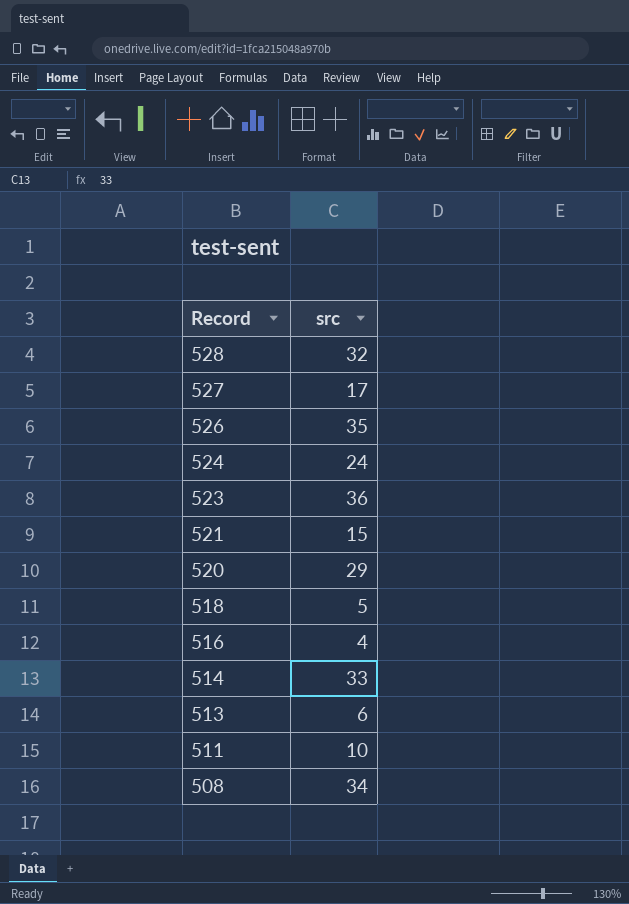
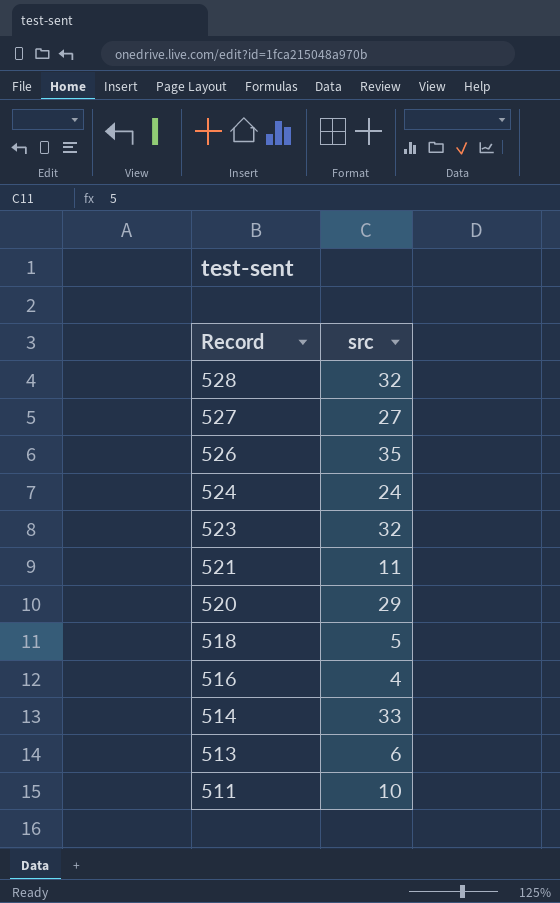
row 508: 34 -> none
527 | src: 17 -> 27
523 | src: 36 -> 32
521 | src: 15 -> 11

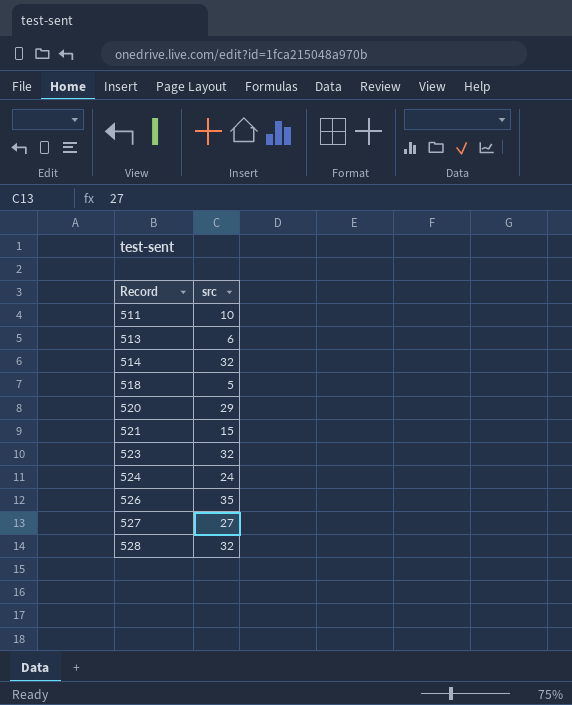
row order: Record descending -> Record ascending
row 516: 4 -> none
514 | src: 33 -> 32
521 | src: 11 -> 15

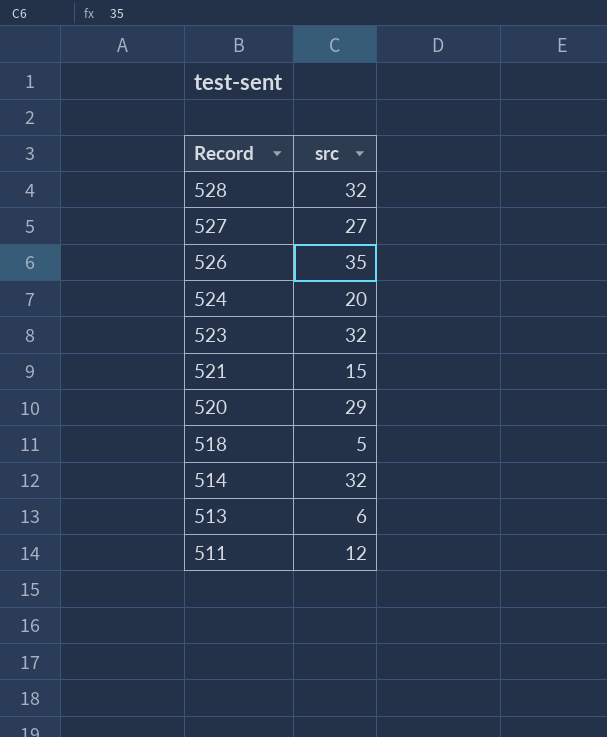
row order: Record ascending -> Record descending
524 | src: 24 -> 20
511 | src: 10 -> 12

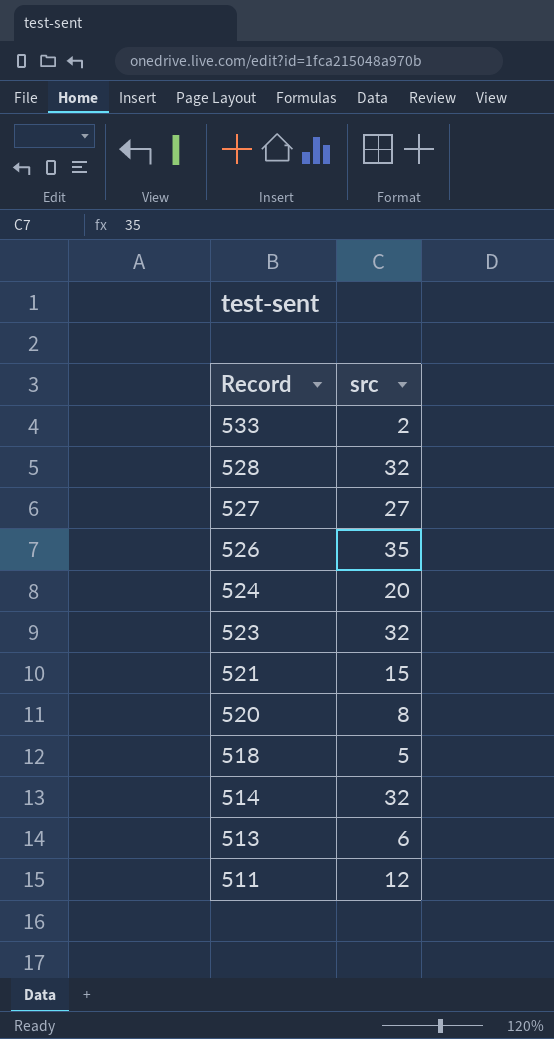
row 533: none -> 2
520 | src: 29 -> 8

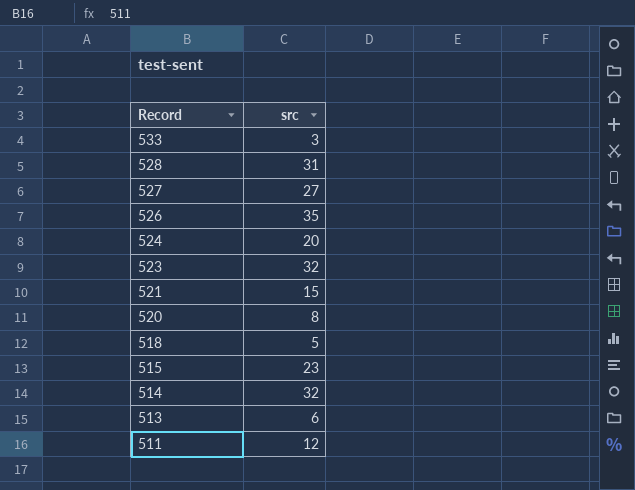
533 | src: 2 -> 3
528 | src: 32 -> 31
row 515: none -> 23

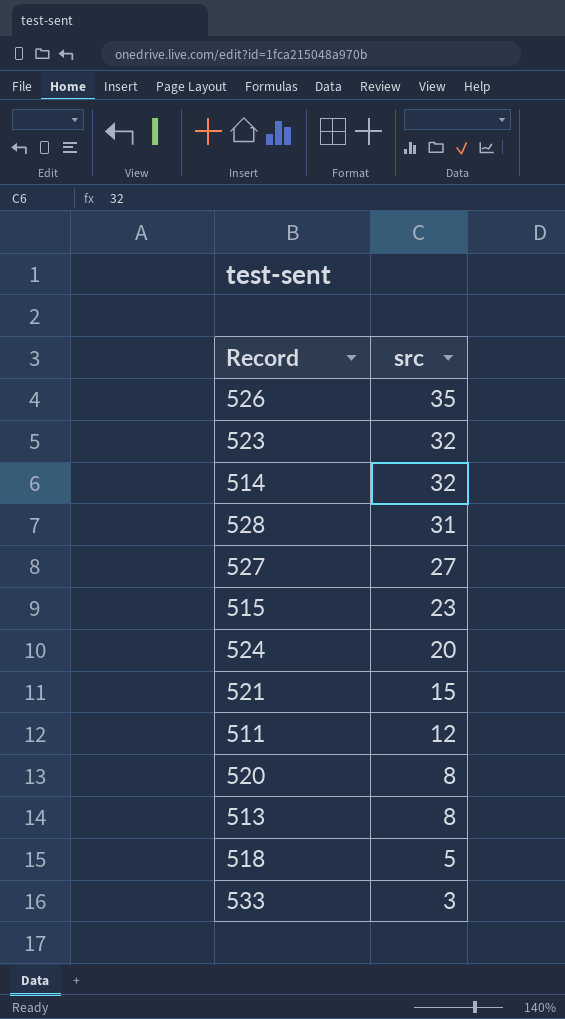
row order: Record descending -> src descending
513 | src: 6 -> 8

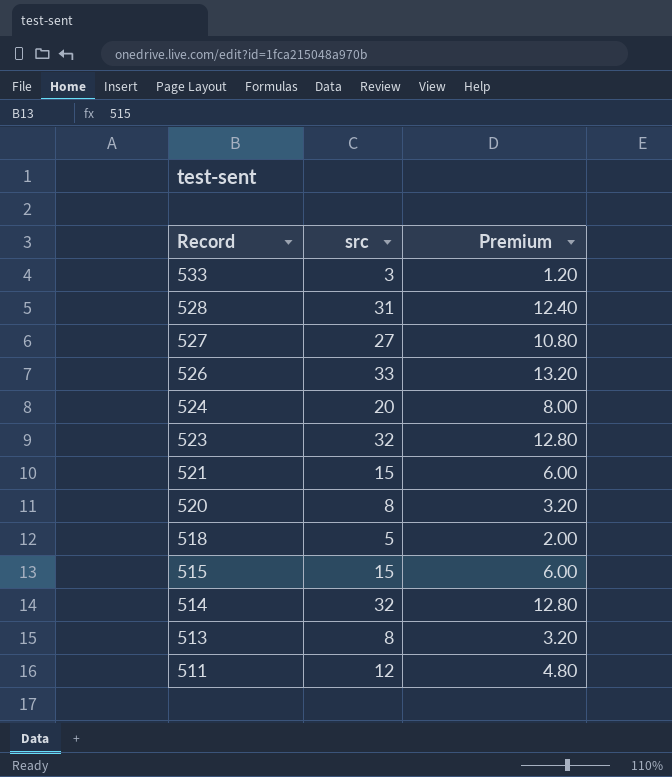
row order: src descending -> Record descending
column Premium | formula: none -> [src] * 0.4
526 | src: 35 -> 33
515 | src: 23 -> 15

